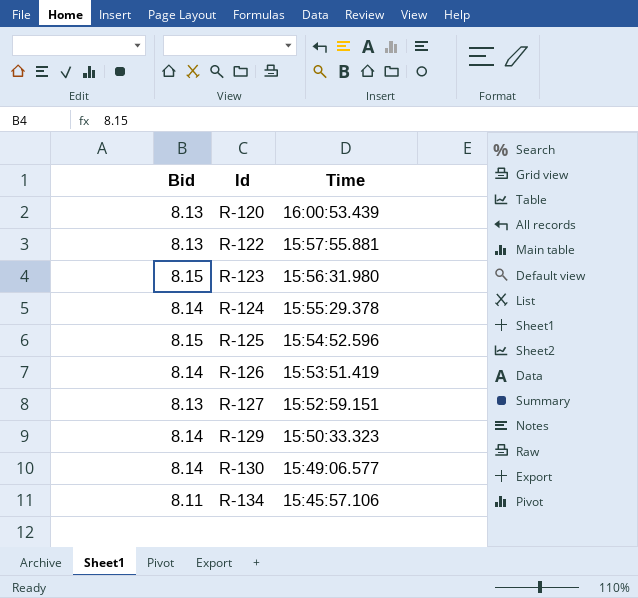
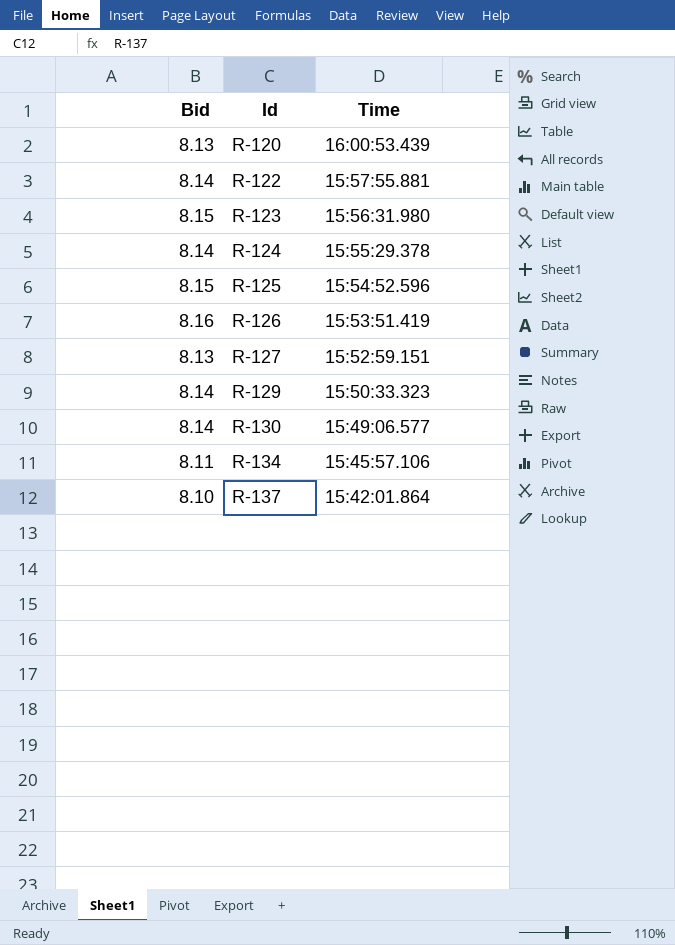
R-122 | Bid: 8.13 -> 8.14
R-126 | Bid: 8.14 -> 8.16
row R-137: none -> 8.10 | 15:42:01.864

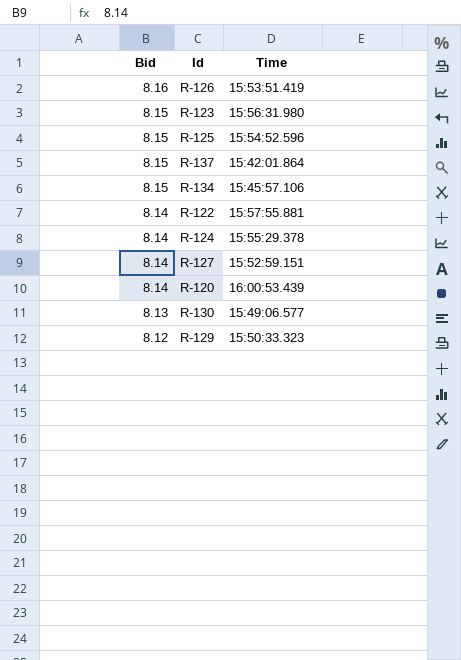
row order: Id ascending -> Bid descending
R-137 | Bid: 8.10 -> 8.15
R-134 | Bid: 8.11 -> 8.15
R-127 | Bid: 8.13 -> 8.14
R-120 | Bid: 8.13 -> 8.14
R-130 | Bid: 8.14 -> 8.13
R-129 | Bid: 8.14 -> 8.12

